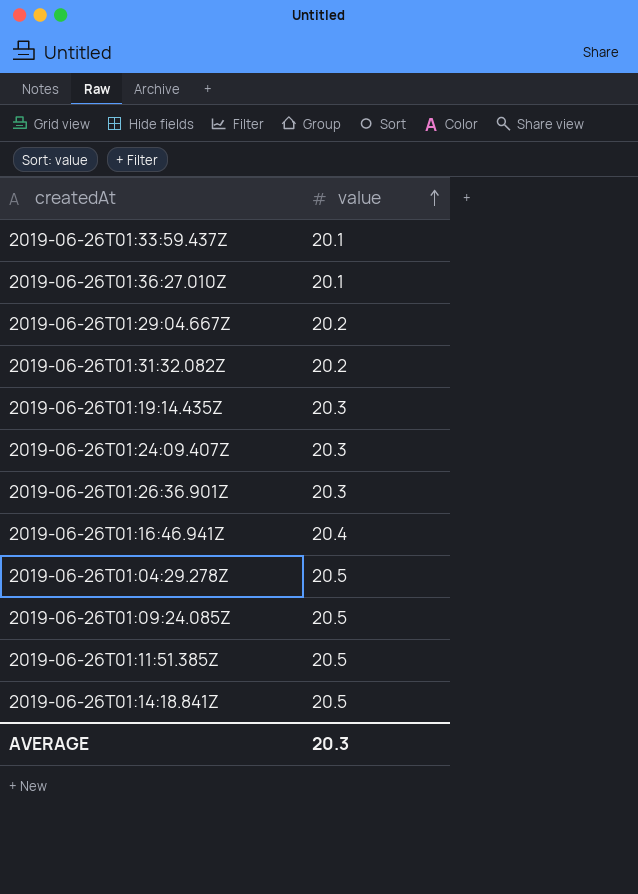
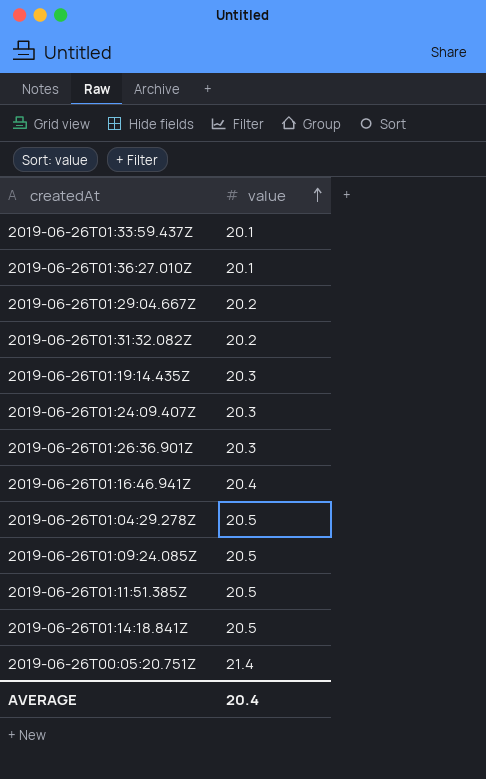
row 2019-06-26T00:05:20.751Z: none -> 21.4
AVERAGE | value: 20.3 -> 20.4

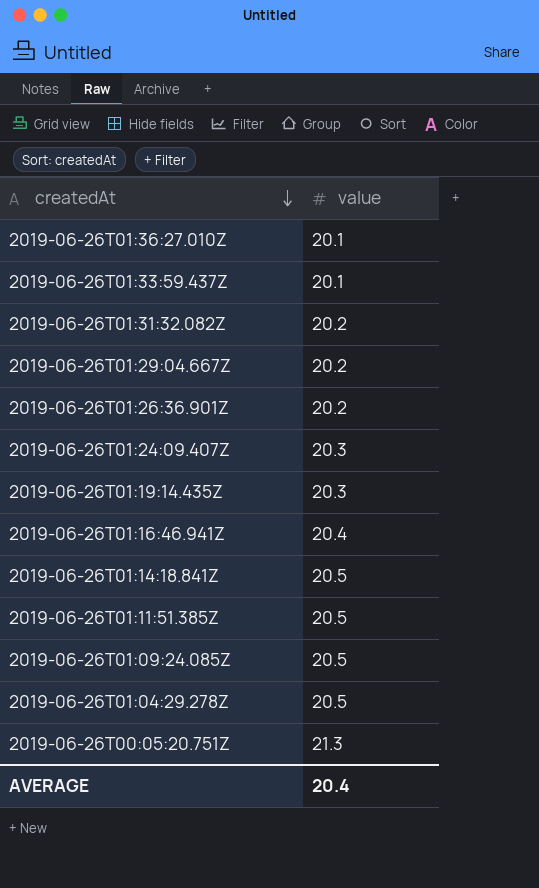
row order: value ascending -> createdAt descending
2019-06-26T01:26:36.901Z | value: 20.3 -> 20.2
2019-06-26T00:05:20.751Z | value: 21.4 -> 21.3

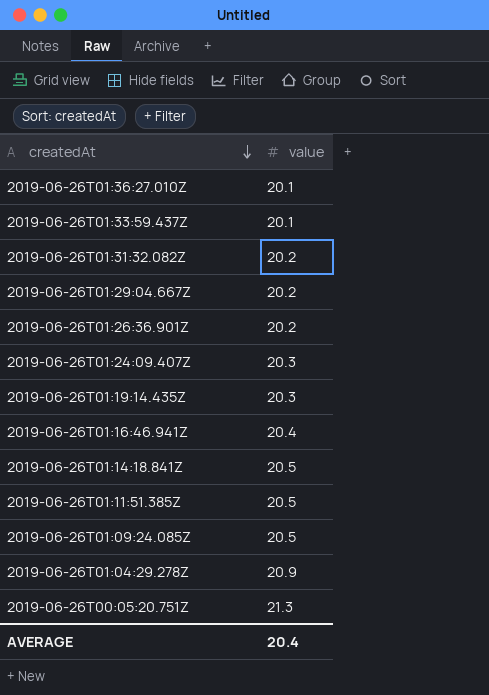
2019-06-26T01:04:29.278Z | value: 20.5 -> 20.9

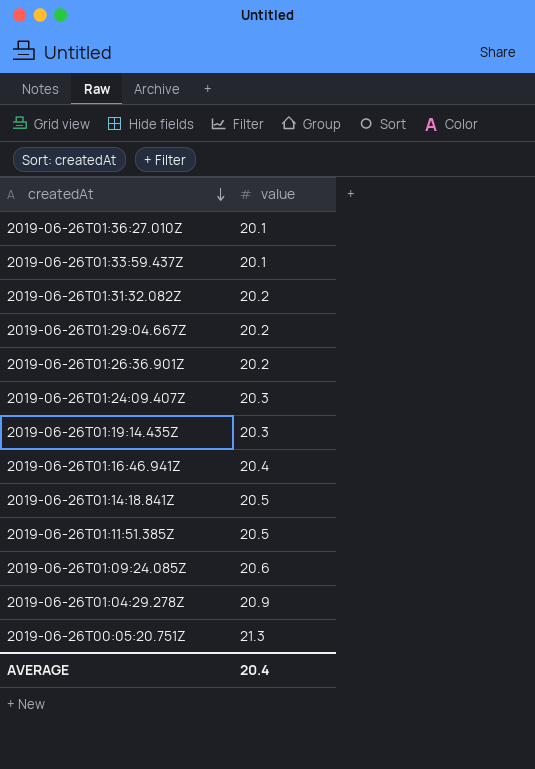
2019-06-26T01:09:24.085Z | value: 20.5 -> 20.6

